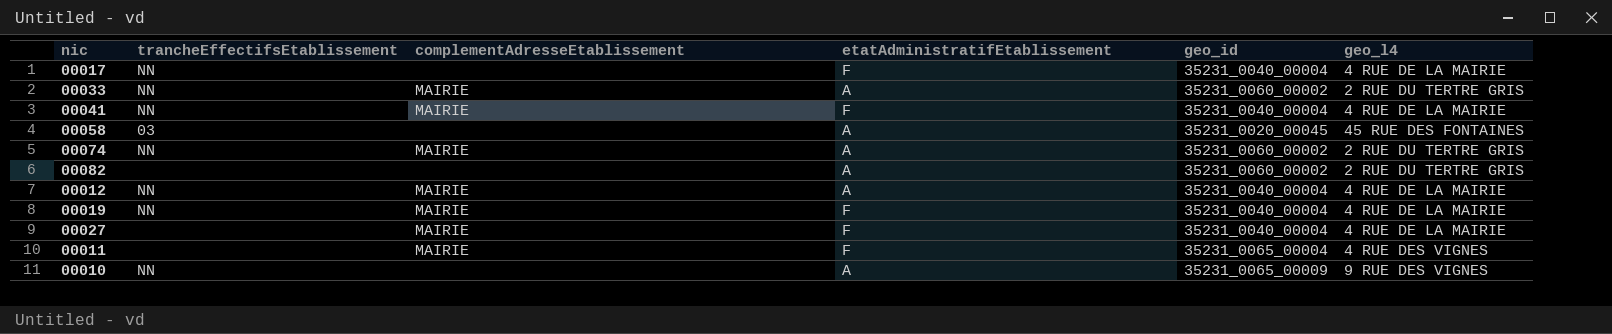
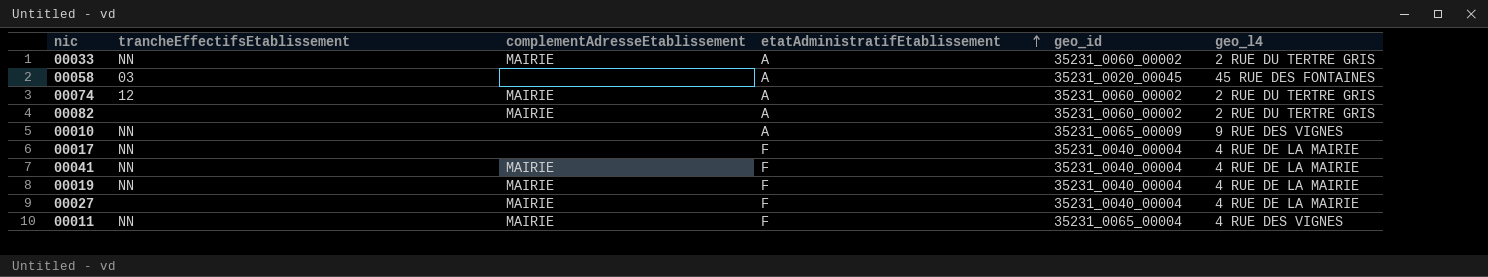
row order: none -> etatAdministratifEtablissement ascending
row 00012: NN | MAIRIE | A | 35231_0040_00004 | 4 RUE DE LA MAIRIE -> none
00074 | trancheEffectifsEtablissement: NN -> 12
00082 | complementAdresseEtablissement: none -> MAIRIE
00011 | trancheEffectifsEtablissement: none -> NN

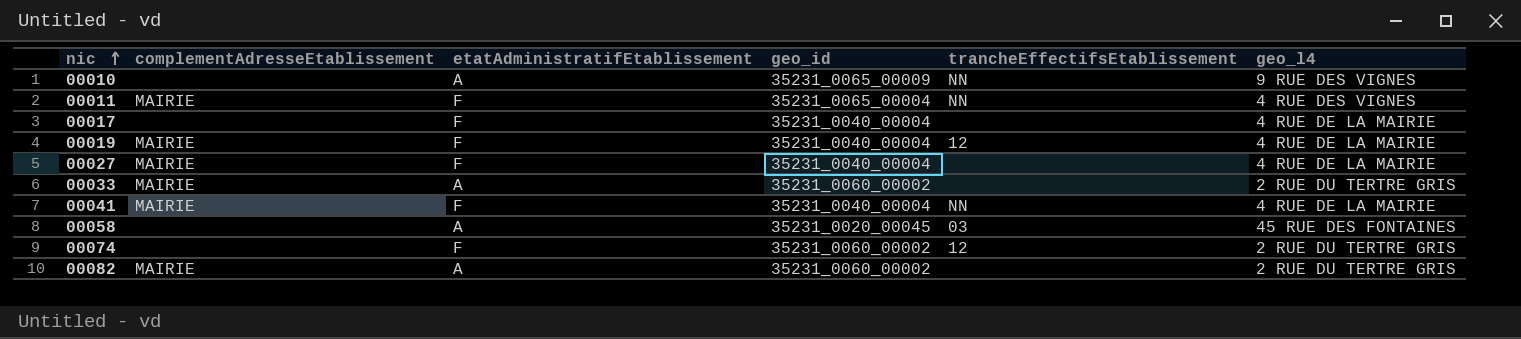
row order: etatAdministratifEtablissement ascending -> nic ascending
column trancheEffectifsEtablissement | position: 2 -> 5
00017 | trancheEffectifsEtablissement: NN -> none
00019 | trancheEffectifsEtablissement: NN -> 12
00033 | trancheEffectifsEtablissement: NN -> none
00074 | complementAdresseEtablissement: MAIRIE -> none
00074 | etatAdministratifEtablissement: A -> F

